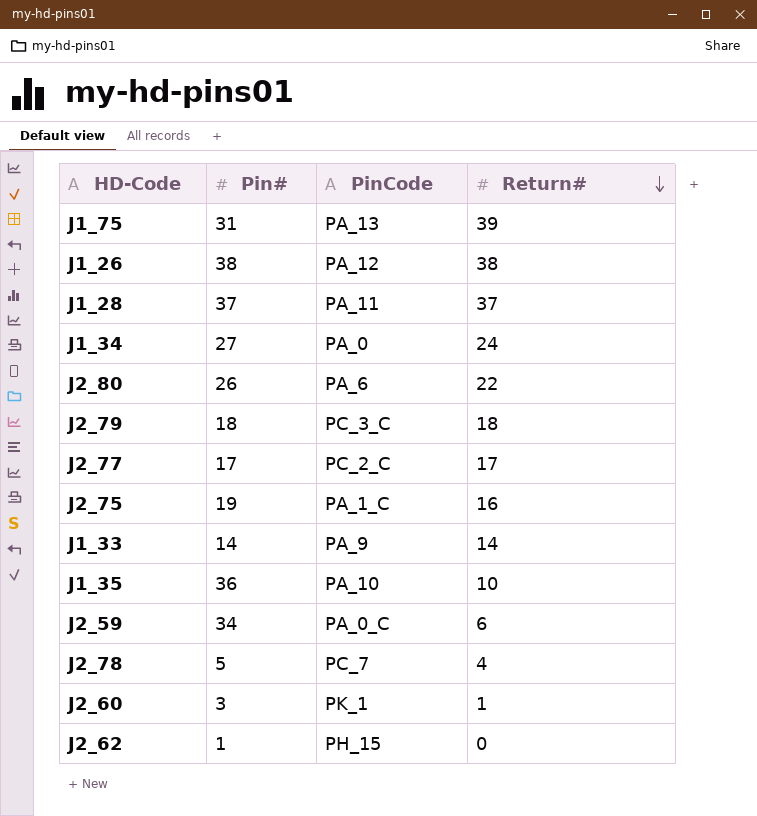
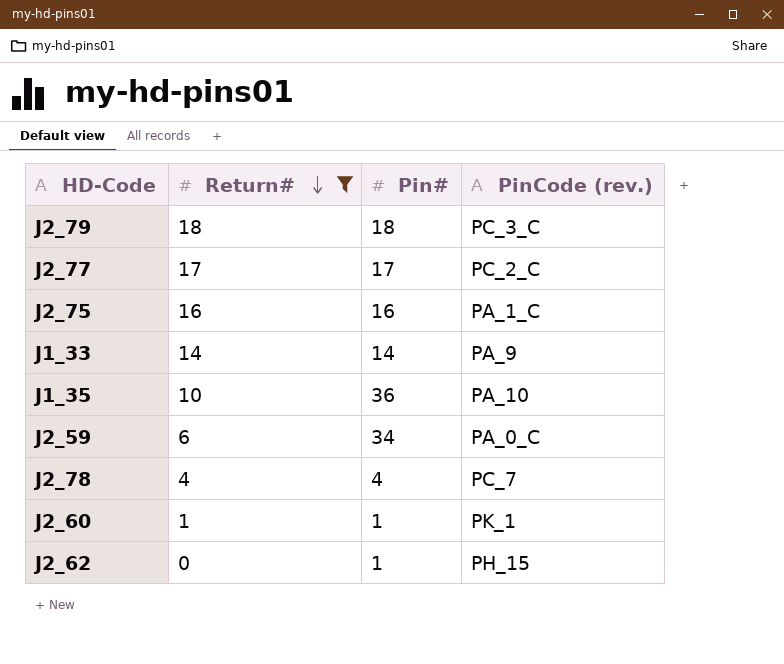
filter: none -> Return# <= 18
column Return# | position: 4 -> 2
column name: PinCode -> PinCode (rev.)
J2_75 | Pin#: 19 -> 16
J2_78 | Pin#: 5 -> 4
J2_60 | Pin#: 3 -> 1

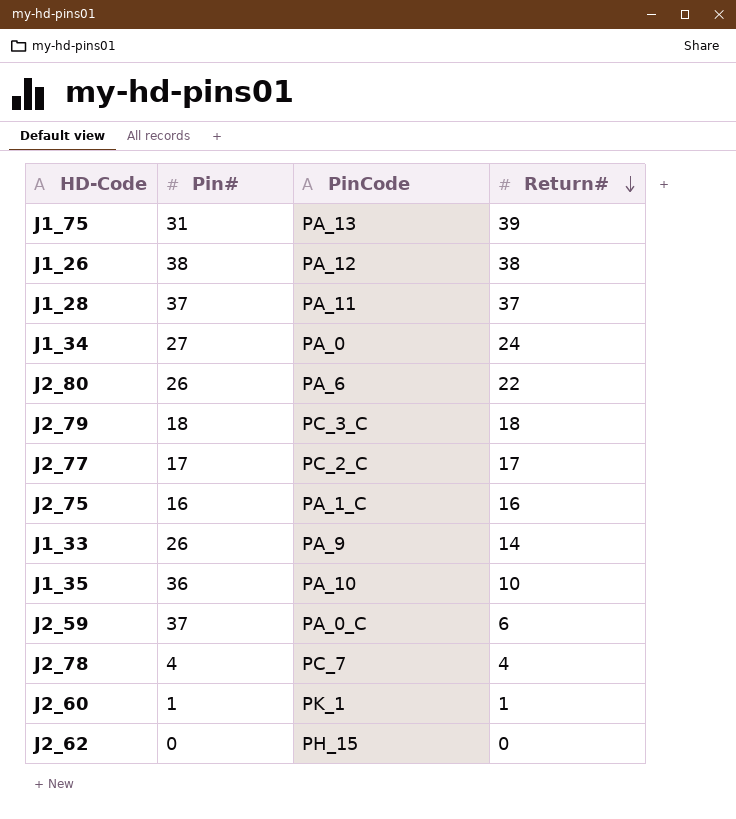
filter: Return# <= 18 -> none
column name: PinCode (rev.) -> PinCode
column Return# | position: 2 -> 4
J1_33 | Pin#: 14 -> 26
J2_59 | Pin#: 34 -> 37
J2_62 | Pin#: 1 -> 0

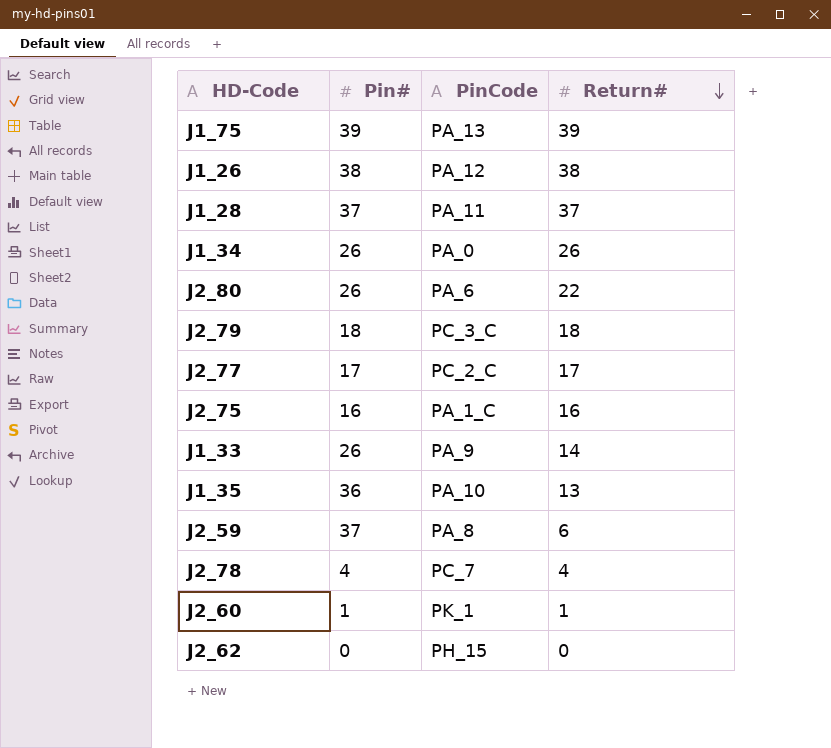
J1_75 | Pin#: 31 -> 39
J1_34 | Pin#: 27 -> 26
J1_34 | Return#: 24 -> 26
J1_35 | Return#: 10 -> 13
J2_59 | PinCode: PA_0_C -> PA_8

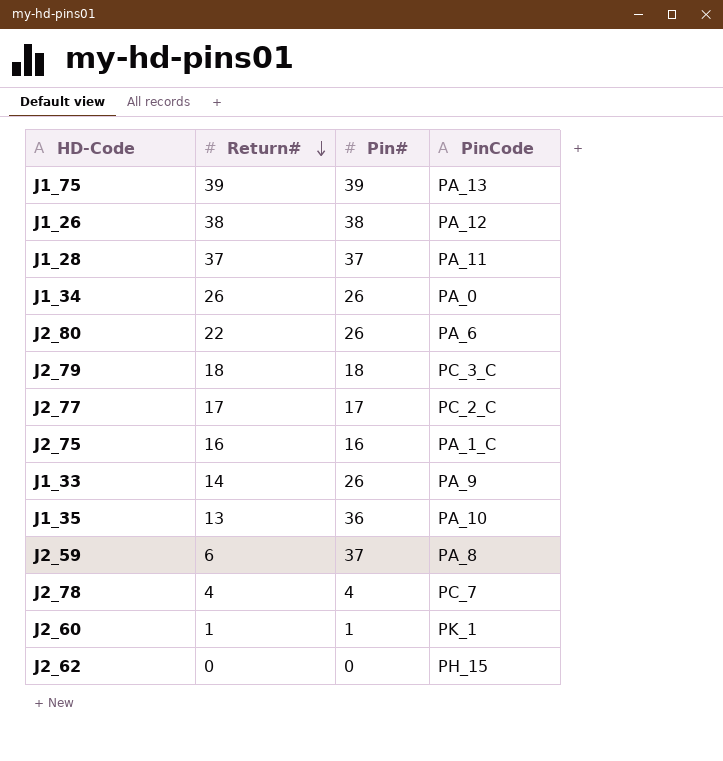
column Return# | position: 4 -> 2

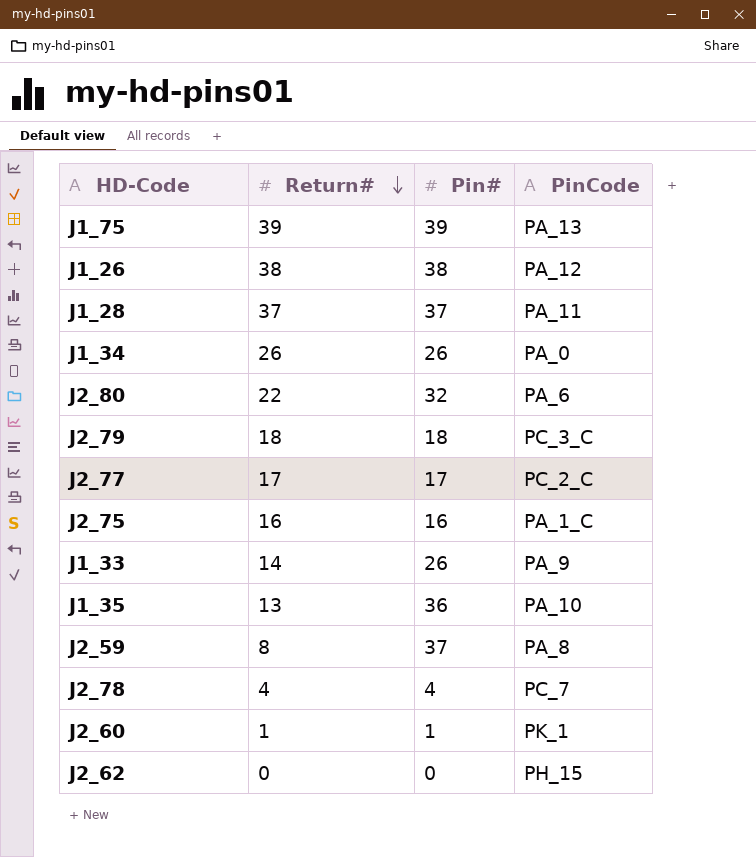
J2_80 | Pin#: 26 -> 32
J2_59 | Return#: 6 -> 8

